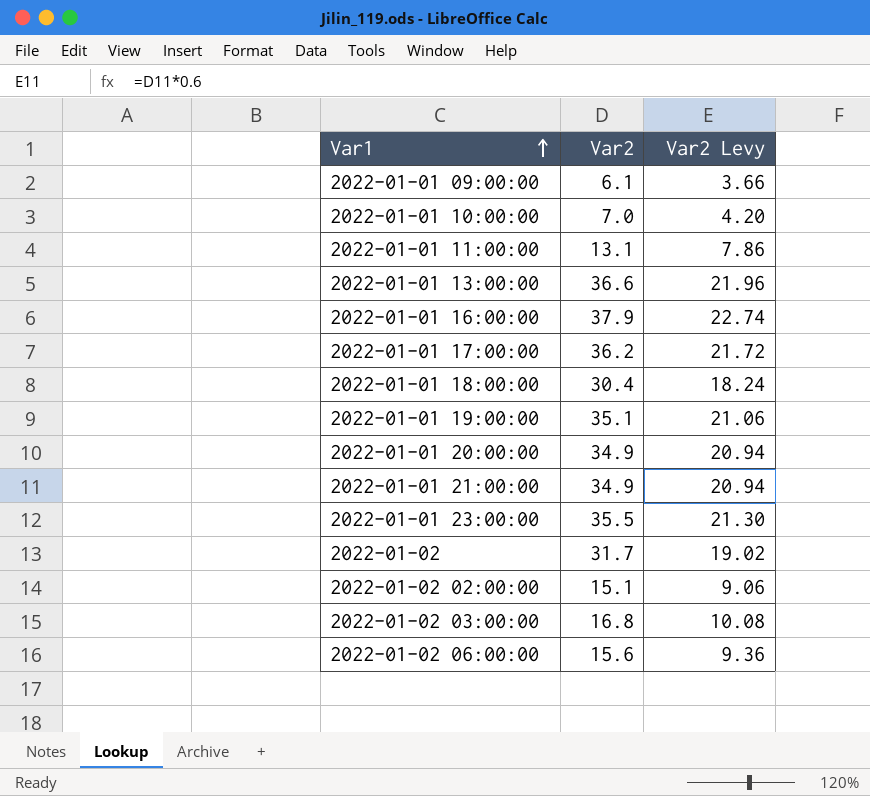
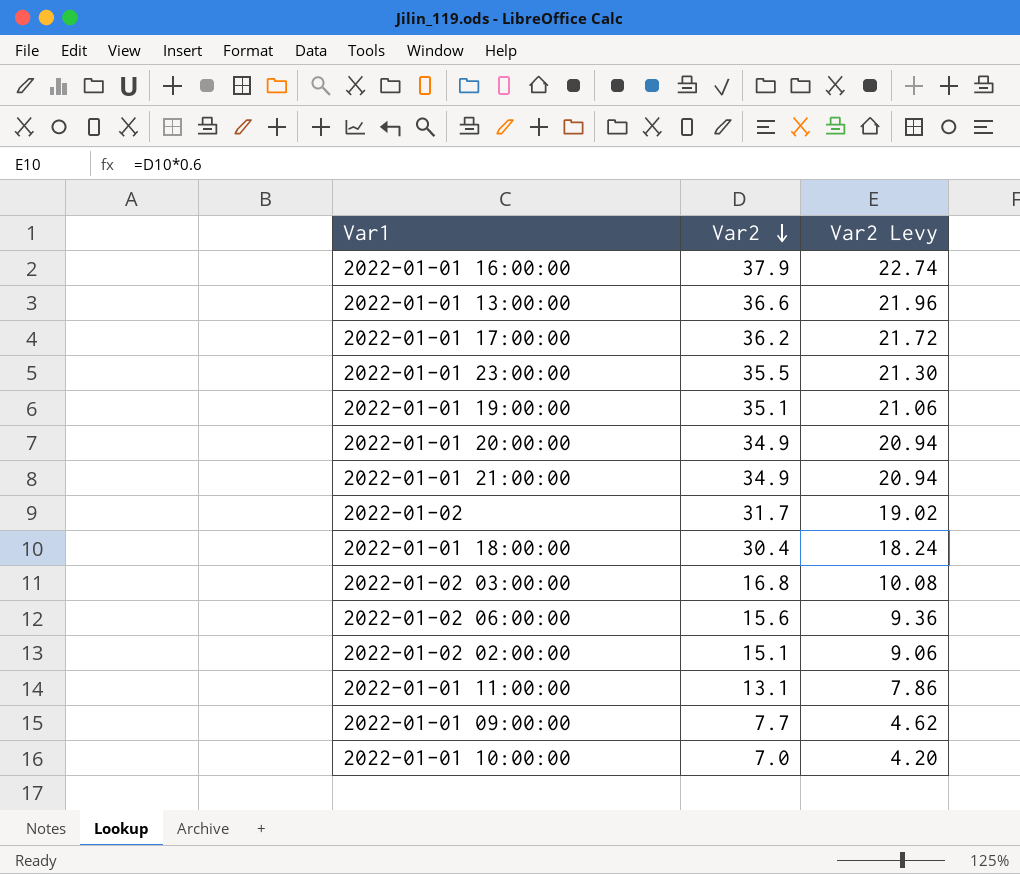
row order: Var1 ascending -> Var2 descending
2022-01-01 09:00:00 | Var2: 6.1 -> 7.7
2022-01-01 09:00:00 | Var2 Levy: 3.66 -> 4.62

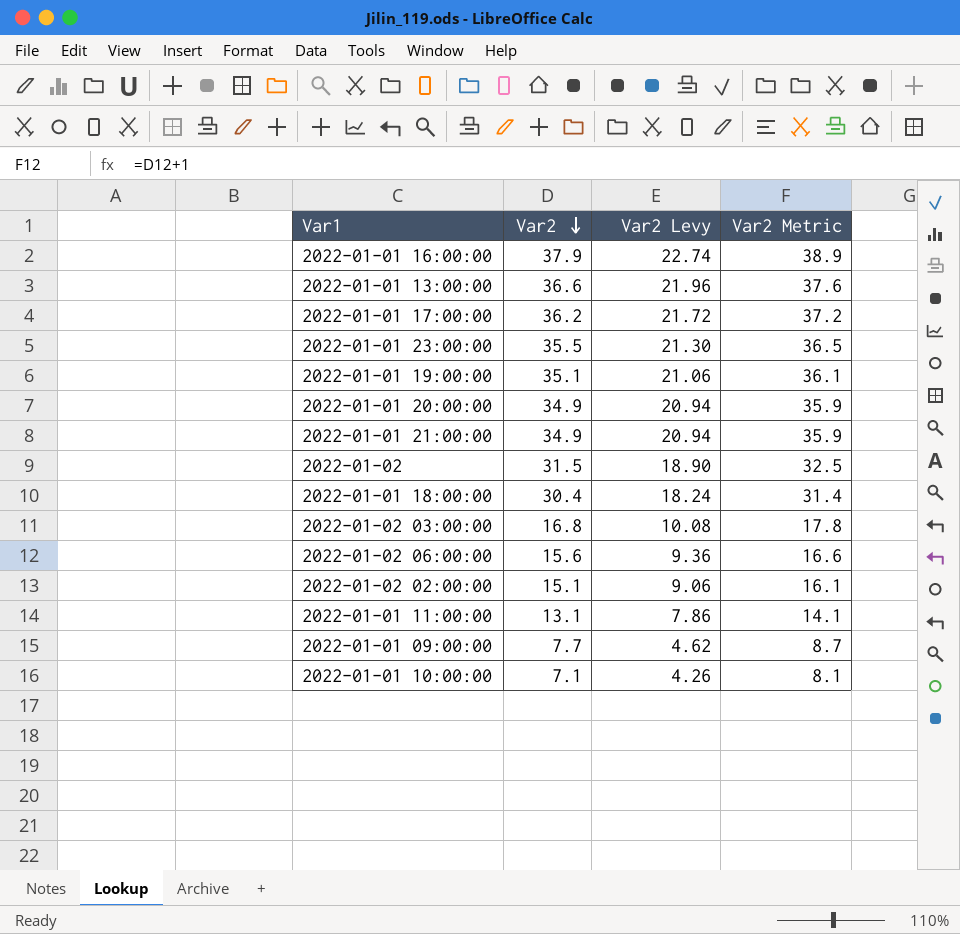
column Var2 Metric | formula: none -> [Var2] + 1
2022-01-02 | Var2: 31.7 -> 31.5
2022-01-02 | Var2 Levy: 19.02 -> 18.90
2022-01-01 10:00:00 | Var2: 7.0 -> 7.1
2022-01-01 10:00:00 | Var2 Levy: 4.20 -> 4.26

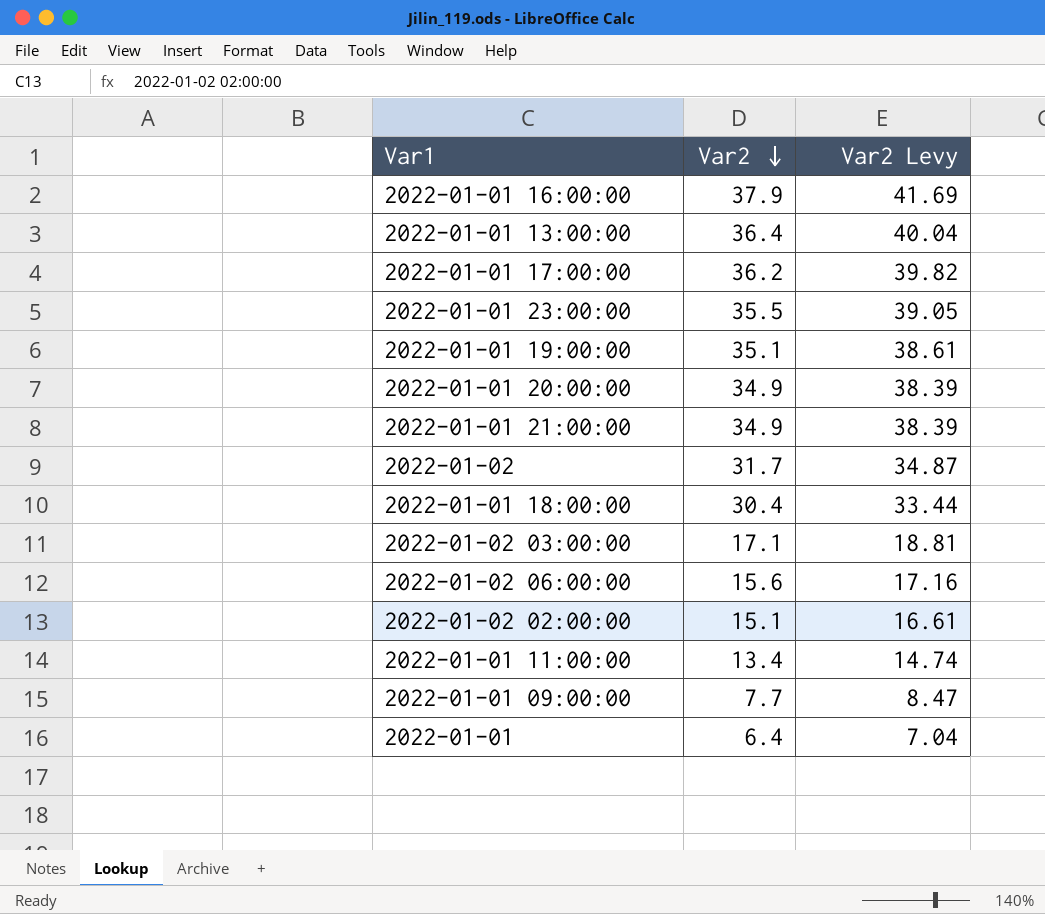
column Var2 Metric | formula: [Var2] + 1 -> none
column Var2 Levy | formula: [Var2] * 0.6 -> [Var2] * 1.1
row 2022-01-01 10:00:00: 7.1 | 4.26 | 8.1 -> none
2022-01-01 13:00:00 | Var2: 36.6 -> 36.4
2022-01-02 | Var2: 31.5 -> 31.7
2022-01-02 03:00:00 | Var2: 16.8 -> 17.1
2022-01-01 11:00:00 | Var2: 13.1 -> 13.4
row 2022-01-01: none -> 6.4 | 7.04

